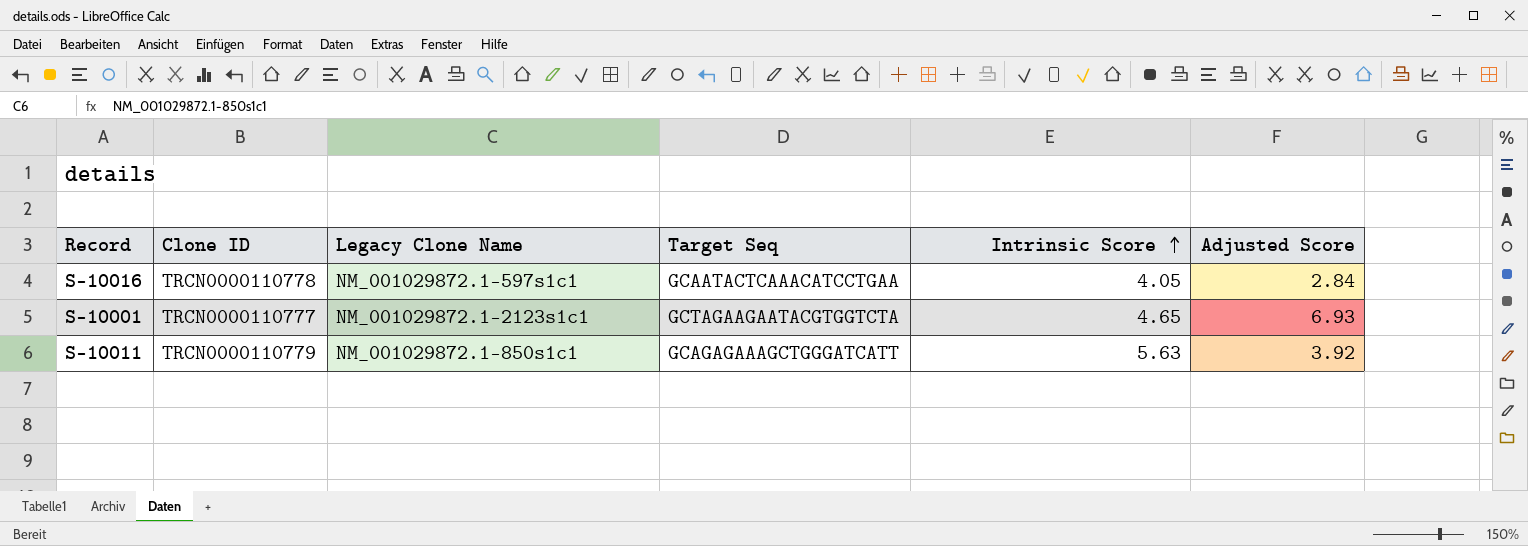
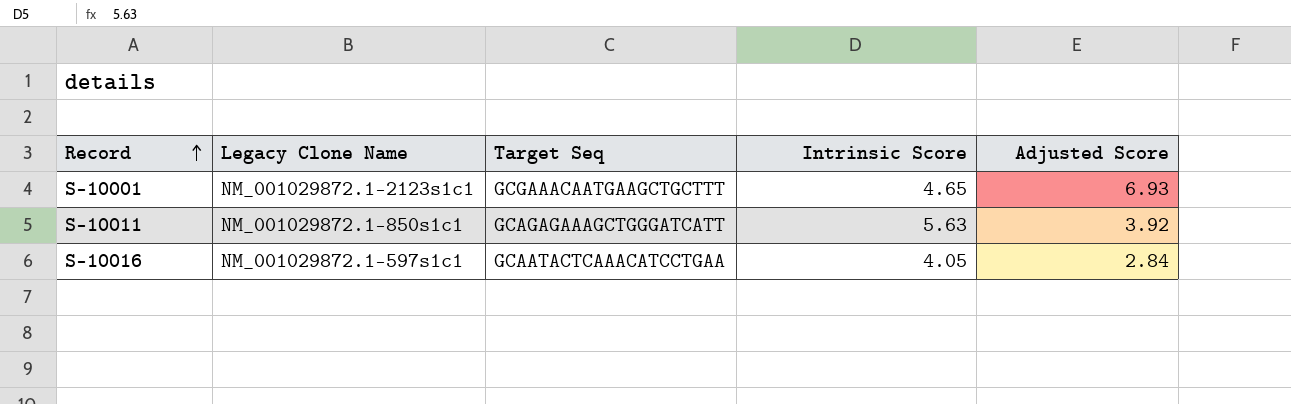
row order: Intrinsic Score ascending -> Record ascending
column Clone ID | position: 2 -> none
S-10001 | Target Seq: GCTAGAAGAATACGTGGTCTA -> GCGAAACAATGAAGCTGCTTT

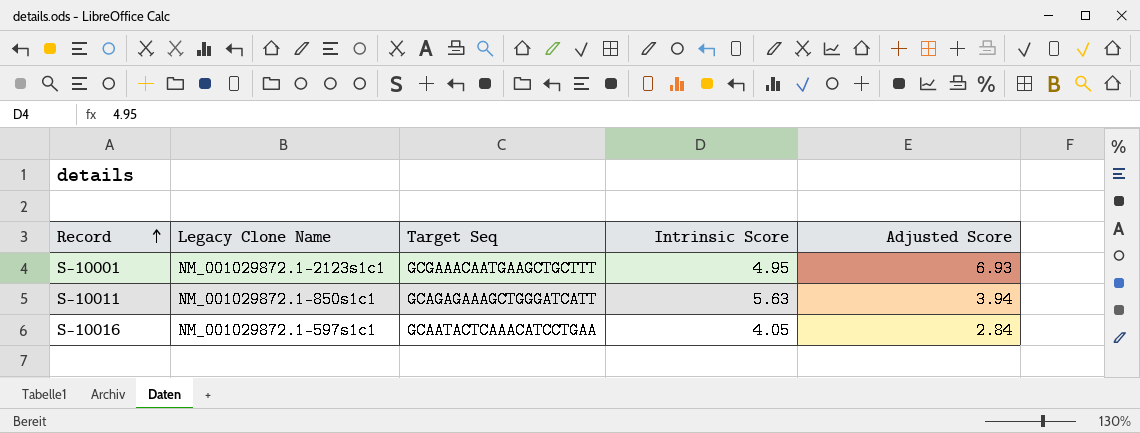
S-10001 | Intrinsic Score: 4.65 -> 4.95
S-10011 | Adjusted Score: 3.92 -> 3.94

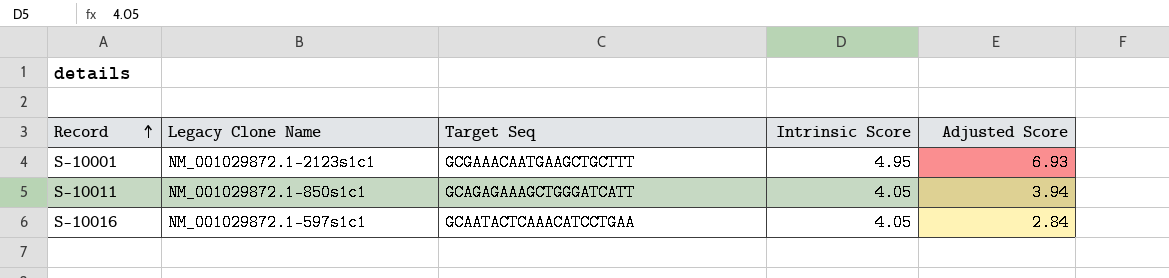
S-10011 | Intrinsic Score: 5.63 -> 4.05

